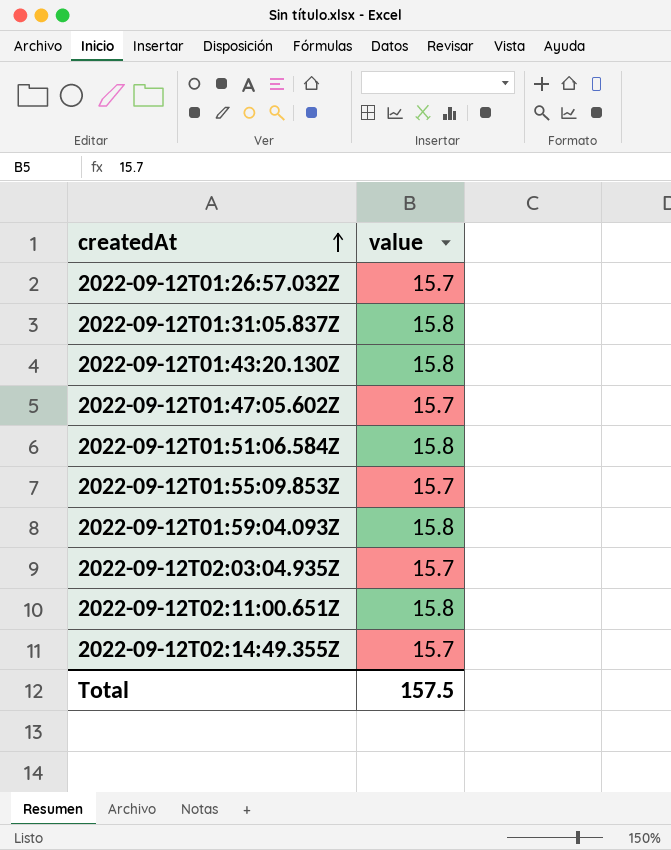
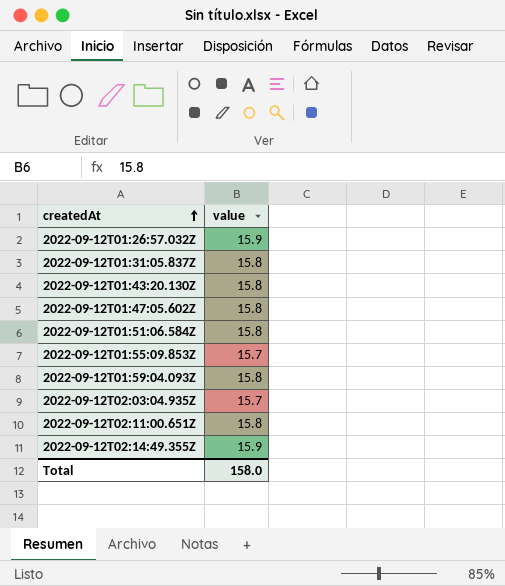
2022-09-12T01:26:57.032Z | value: 15.7 -> 15.9
2022-09-12T01:47:05.602Z | value: 15.7 -> 15.8
2022-09-12T02:14:49.355Z | value: 15.7 -> 15.9
Total | value: 157.5 -> 158.0

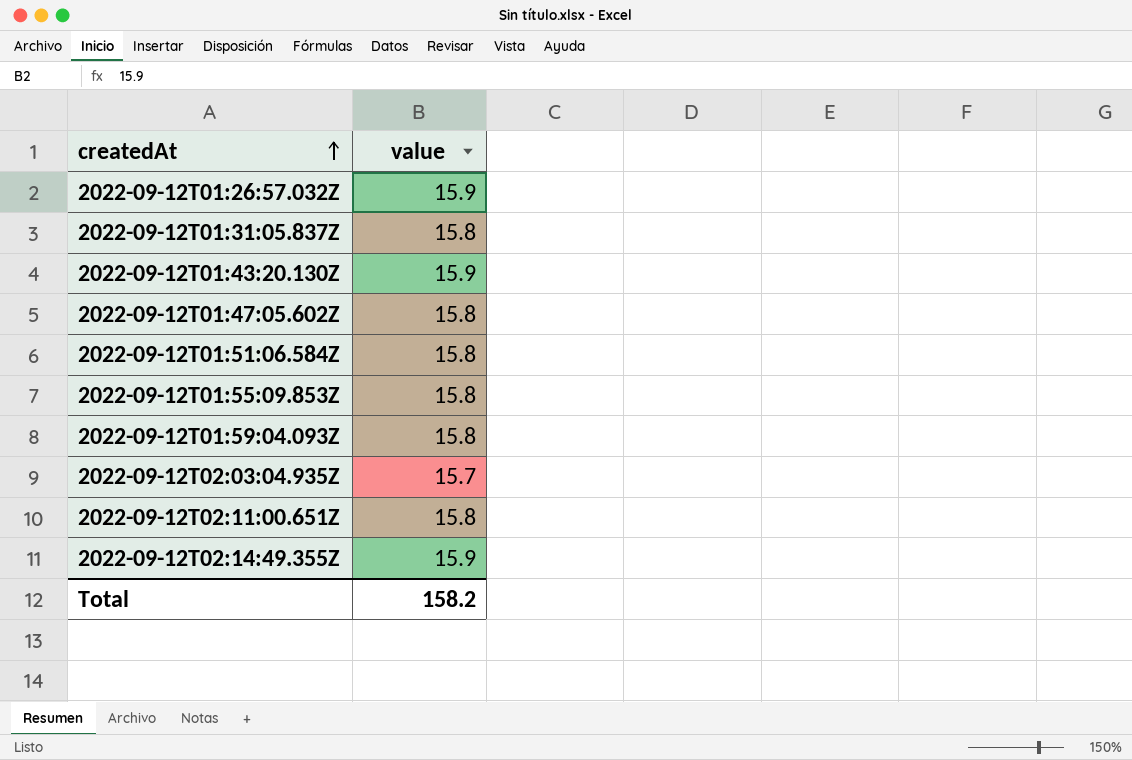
2022-09-12T01:43:20.130Z | value: 15.8 -> 15.9
2022-09-12T01:55:09.853Z | value: 15.7 -> 15.8
Total | value: 158.0 -> 158.2

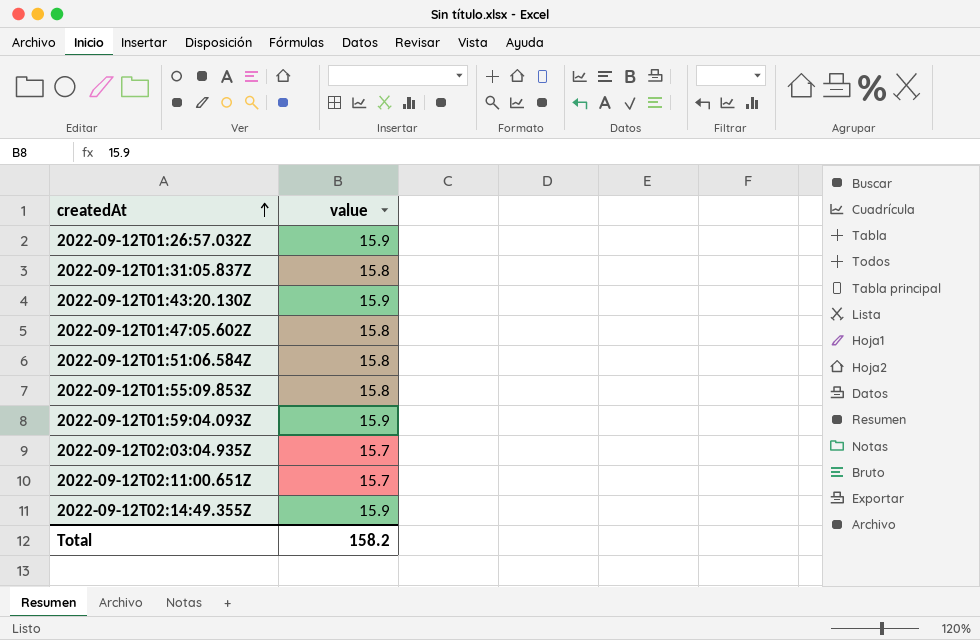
2022-09-12T01:59:04.093Z | value: 15.8 -> 15.9
2022-09-12T02:11:00.651Z | value: 15.8 -> 15.7

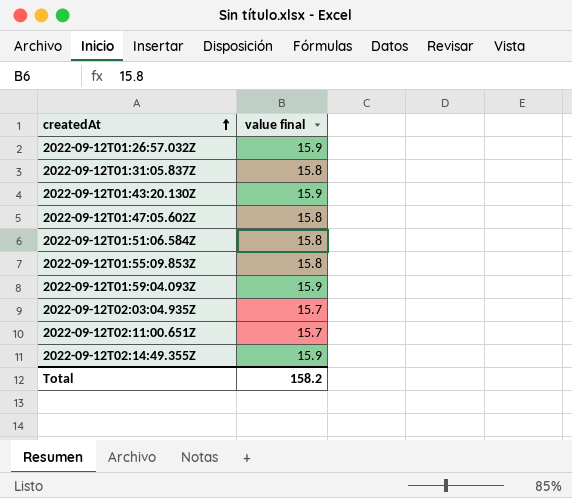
column name: value -> value final

